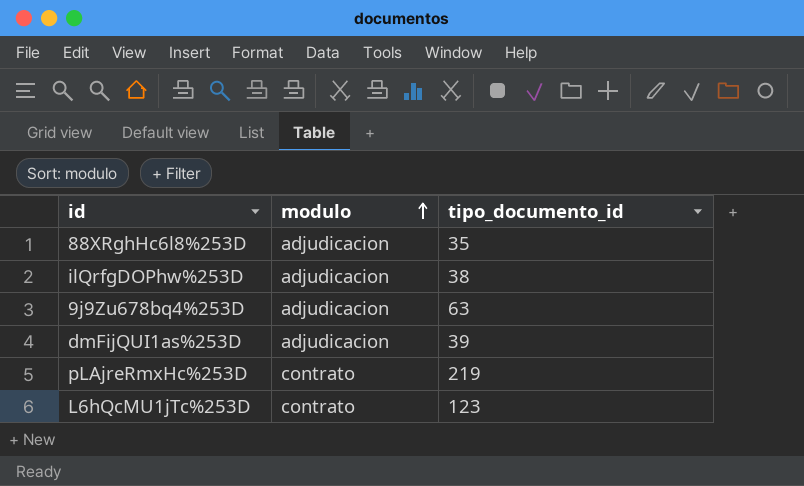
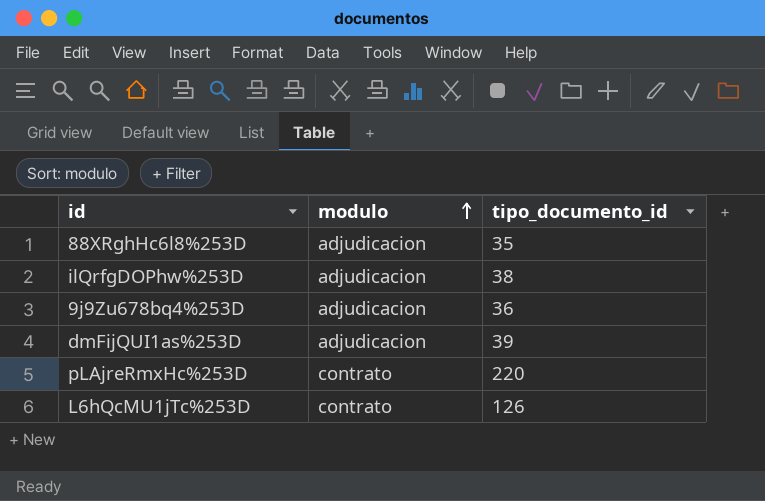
9j9Zu678bq4%253D | tipo_documento_id: 63 -> 36
pLAjreRmxHc%253D | tipo_documento_id: 219 -> 220
L6hQcMU1jTc%253D | tipo_documento_id: 123 -> 126

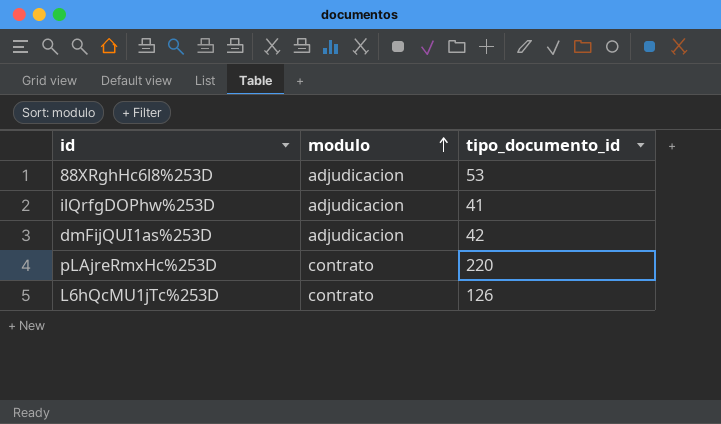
row 9j9Zu678bq4%253D: adjudicacion | 36 -> none
88XRghHc6l8%253D | tipo_documento_id: 35 -> 53
ilQrfgDOPhw%253D | tipo_documento_id: 38 -> 41
dmFijQUI1as%253D | tipo_documento_id: 39 -> 42

